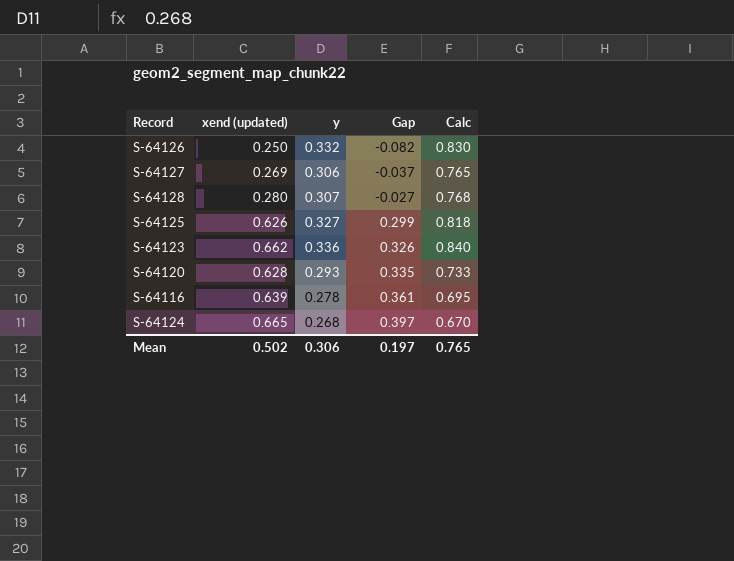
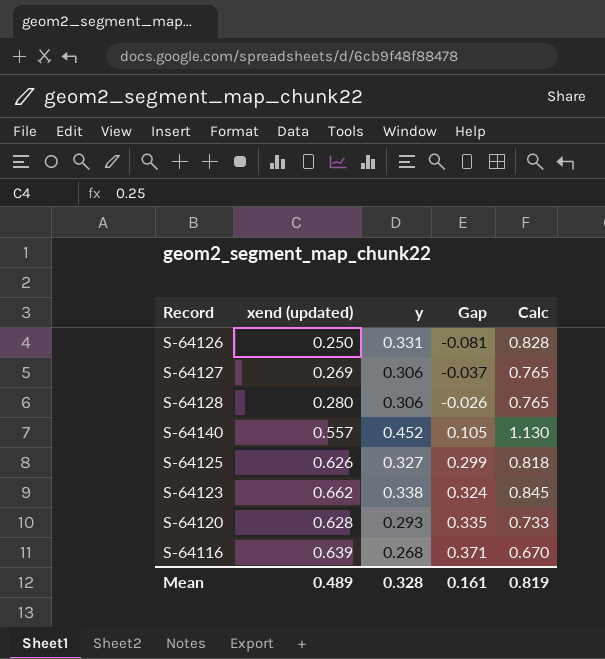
row S-64124: 0.665 | 0.268 | 0.397 | 0.670 -> none
S-64126 | y: 0.332 -> 0.331
S-64126 | Gap: -0.082 -> -0.081
S-64126 | Calc: 0.830 -> 0.828
S-64128 | y: 0.307 -> 0.306
S-64128 | Gap: -0.027 -> -0.026
S-64128 | Calc: 0.768 -> 0.765
row S-64140: none -> 0.557 | 0.452 | 0.105 | 1.130
S-64123 | y: 0.336 -> 0.338
S-64123 | Gap: 0.326 -> 0.324
S-64123 | Calc: 0.840 -> 0.845
S-64116 | y: 0.278 -> 0.268
S-64116 | Gap: 0.361 -> 0.371
S-64116 | Calc: 0.695 -> 0.670
Mean | xend (updated): 0.502 -> 0.489
Mean | y: 0.306 -> 0.328
Mean | Gap: 0.197 -> 0.161
Mean | Calc: 0.765 -> 0.819

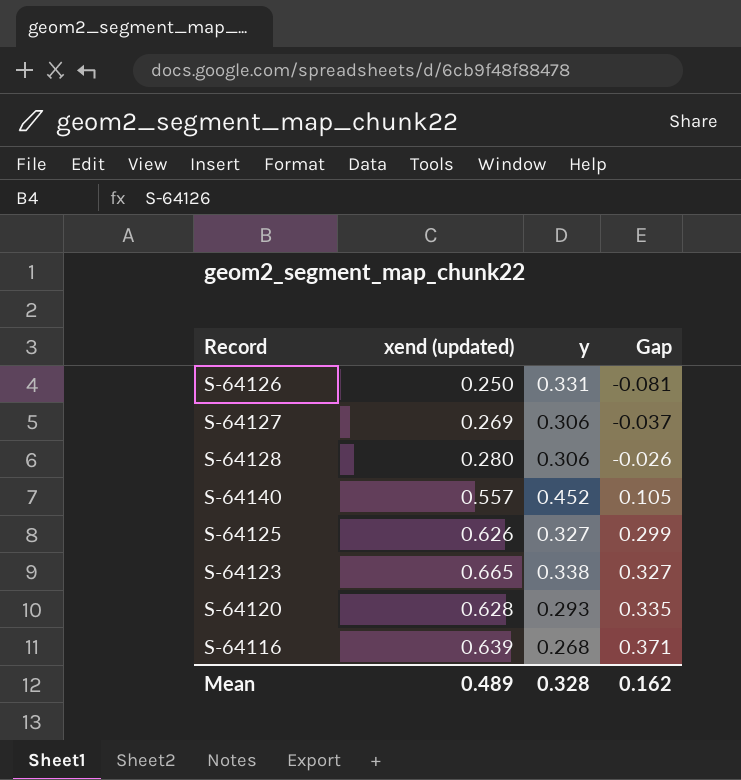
column Calc | formula: [y] * 2.5 -> none
S-64123 | xend (updated): 0.662 -> 0.665
S-64123 | Gap: 0.324 -> 0.327
Mean | Gap: 0.161 -> 0.162

